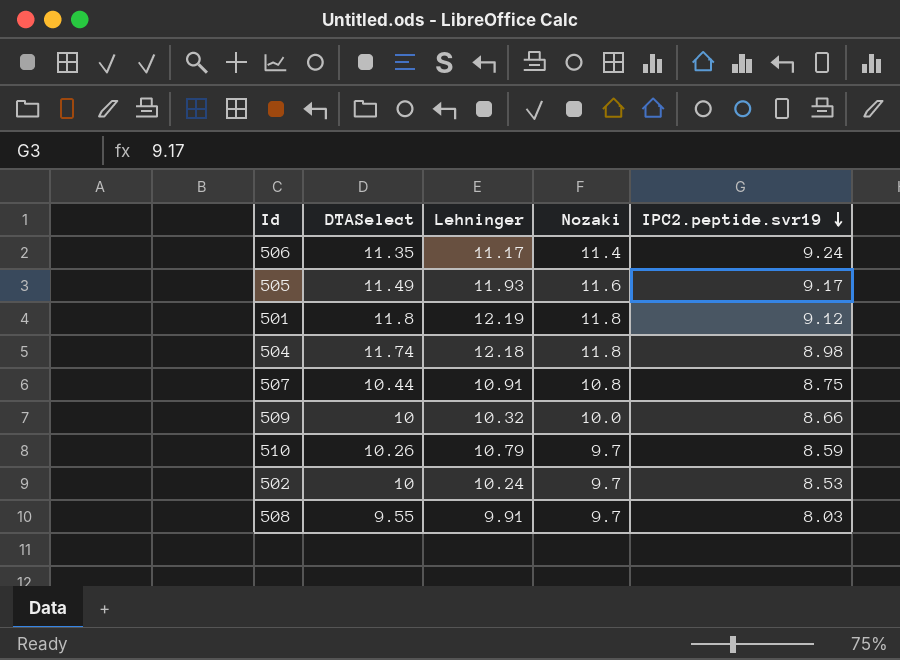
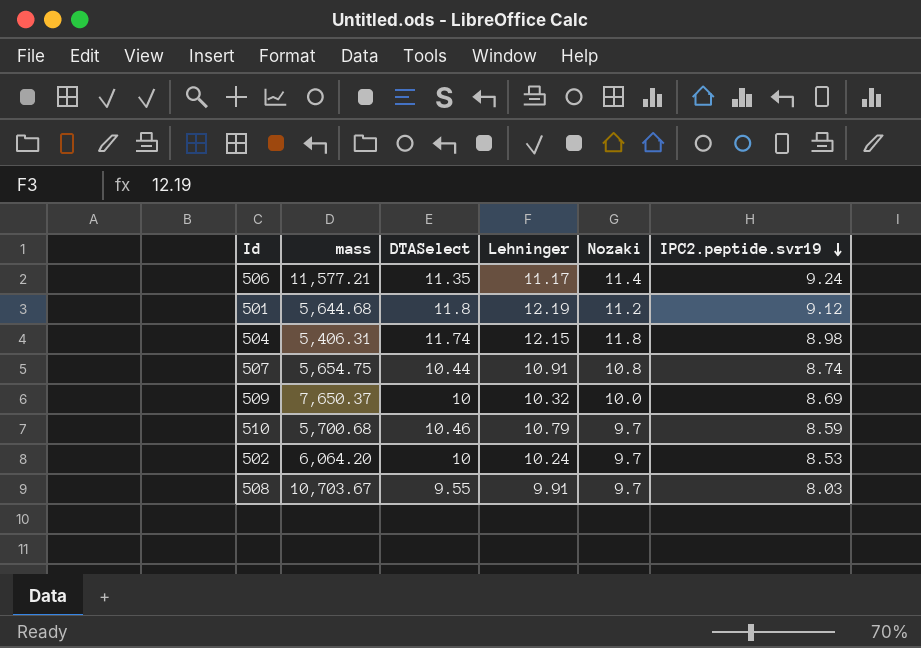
column mass | position: none -> 2
row 505: 11.49 | 11.93 | 11.6 | 9.17 -> none
501 | Nozaki: 11.8 -> 11.2
504 | Lehninger: 12.18 -> 12.15
507 | IPC2.peptide.svr19: 8.75 -> 8.74
509 | IPC2.peptide.svr19: 8.66 -> 8.69
510 | DTASelect: 10.26 -> 10.46

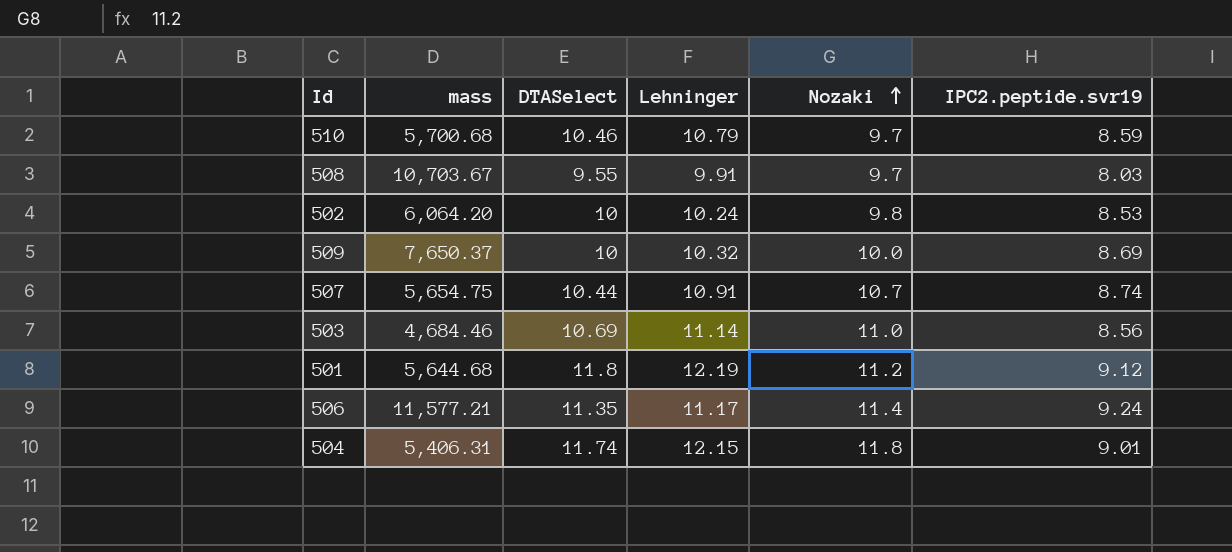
row order: IPC2.peptide.svr19 descending -> Nozaki ascending
502 | Nozaki: 9.7 -> 9.8
507 | Nozaki: 10.8 -> 10.7
row 503: none -> 4,684.46 | 10.69 | 11.14 | 11.0 | 8.56
504 | IPC2.peptide.svr19: 8.98 -> 9.01

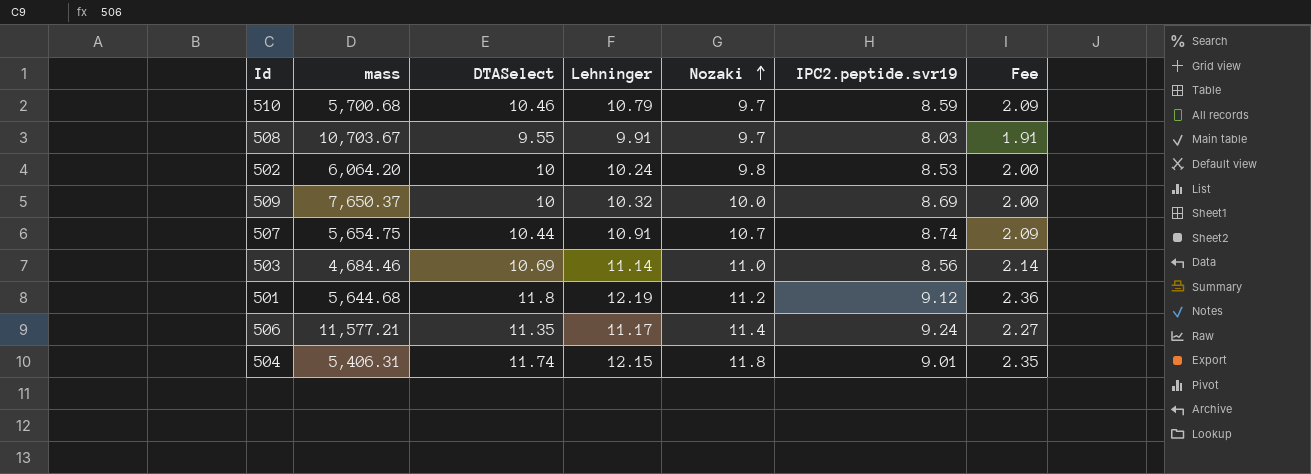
column Fee | formula: none -> [DTASelect] * 0.2

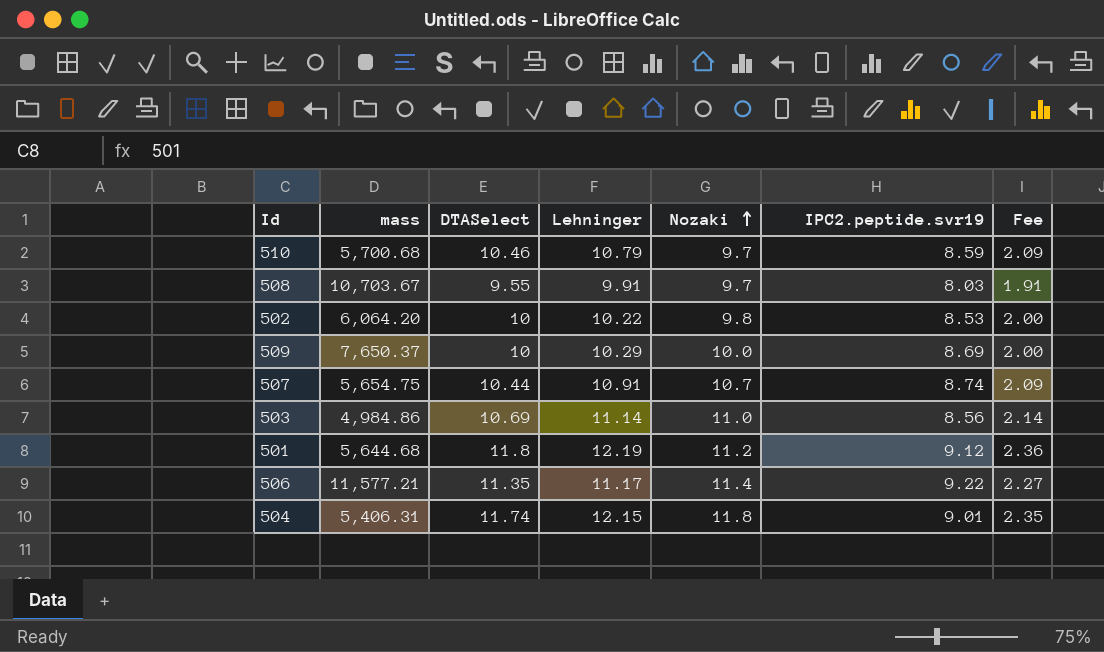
502 | Lehninger: 10.24 -> 10.22
509 | Lehninger: 10.32 -> 10.29
503 | mass: 4,684.46 -> 4,984.86
506 | IPC2.peptide.svr19: 9.24 -> 9.22

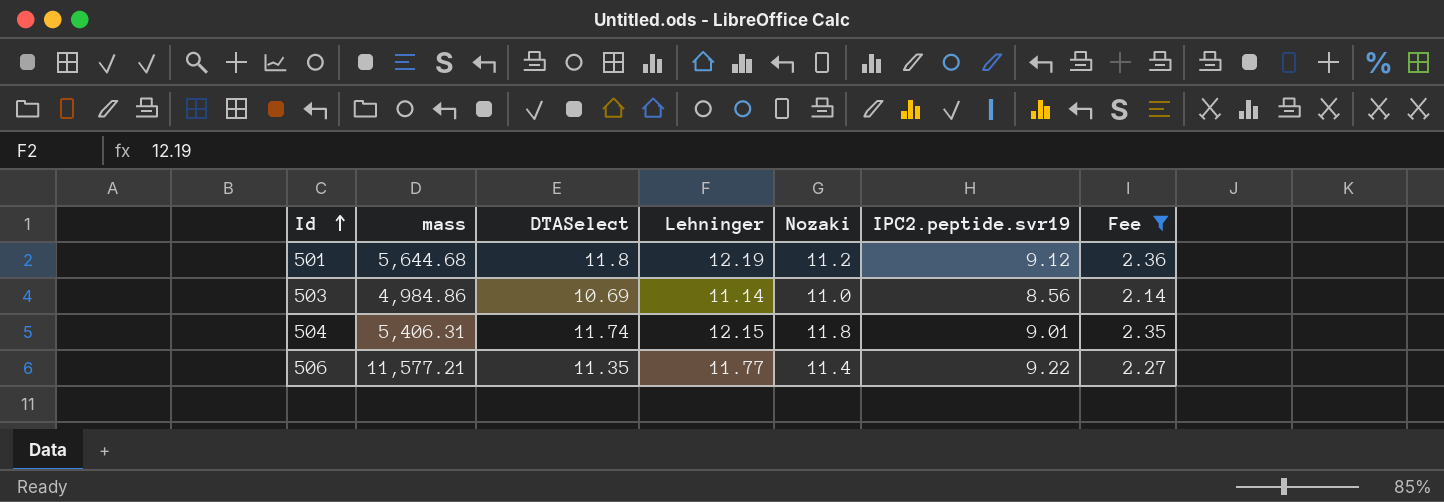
filter: none -> Fee >= 2.14
row order: Nozaki ascending -> Id ascending
506 | Lehninger: 11.17 -> 11.77

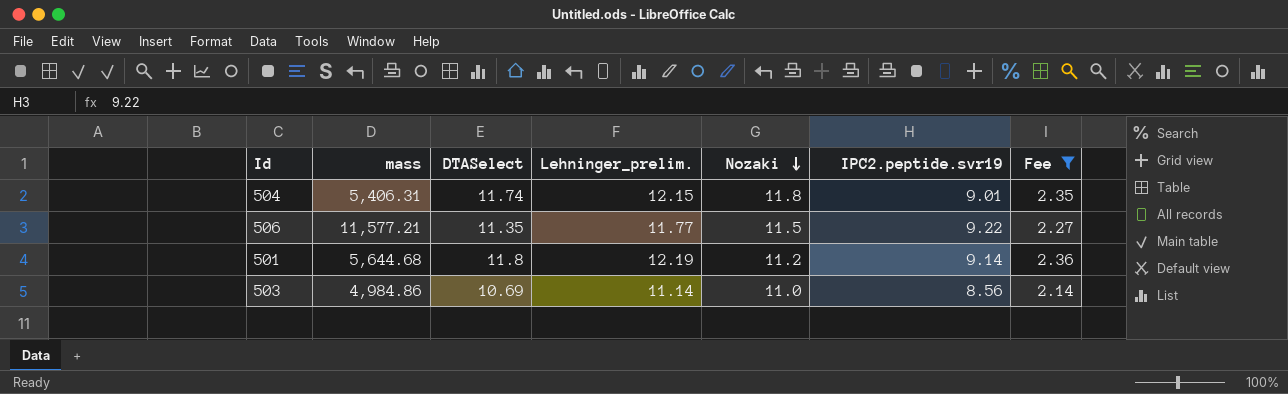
row order: Id ascending -> Nozaki descending
column name: Lehninger -> Lehninger_prelim.
506 | Nozaki: 11.4 -> 11.5
501 | IPC2.peptide.svr19: 9.12 -> 9.14

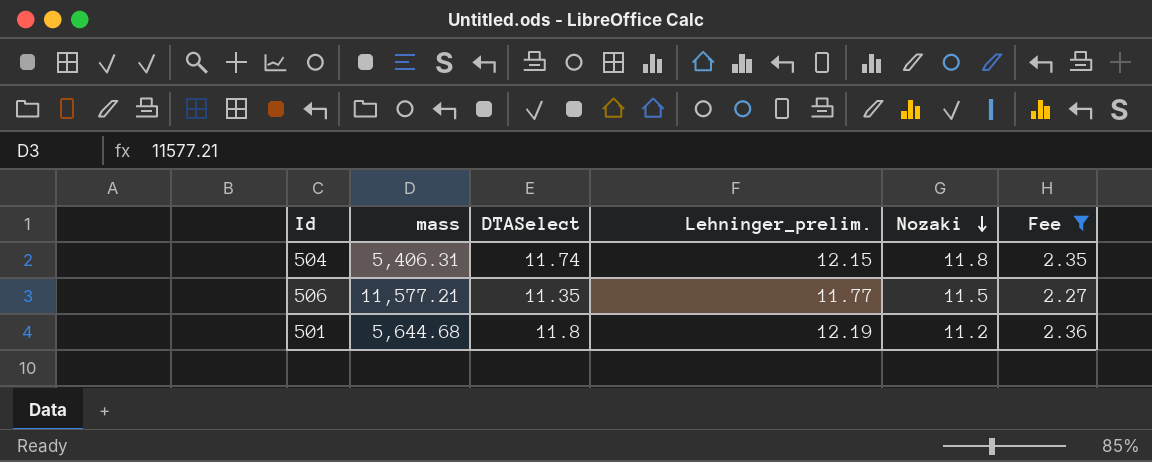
column IPC2.peptide.svr19 | position: 6 -> none
row 503: 4,984.86 | 10.69 | 11.14 | 11.0 | 8.56 | 2.14 -> none

